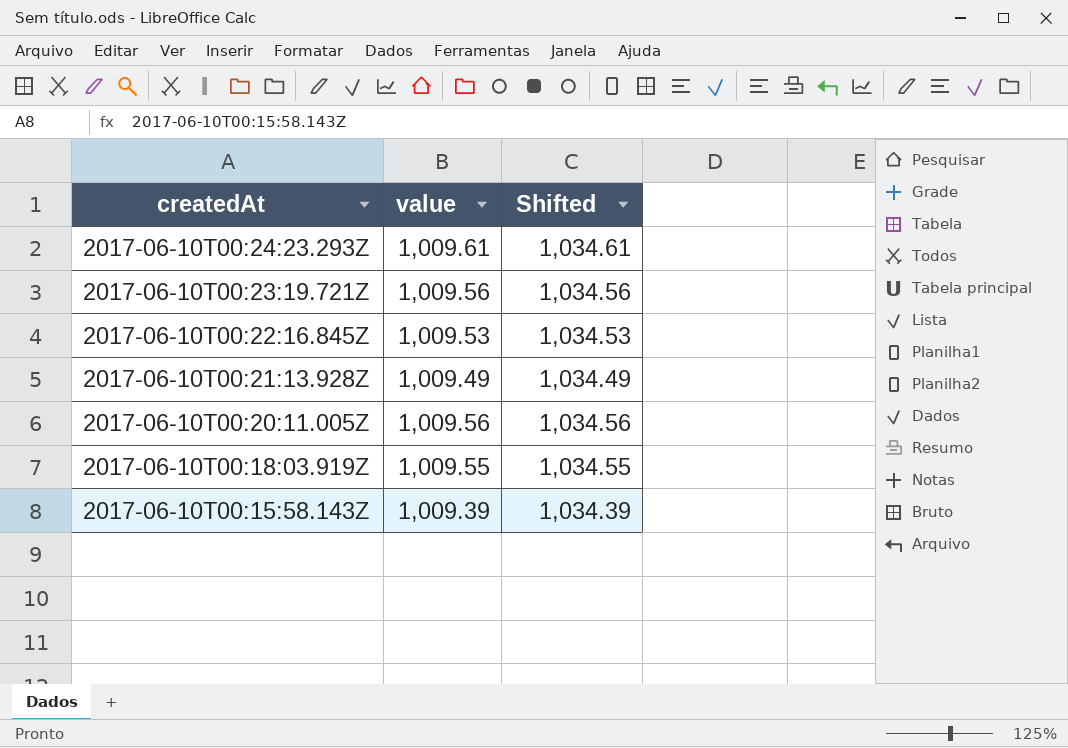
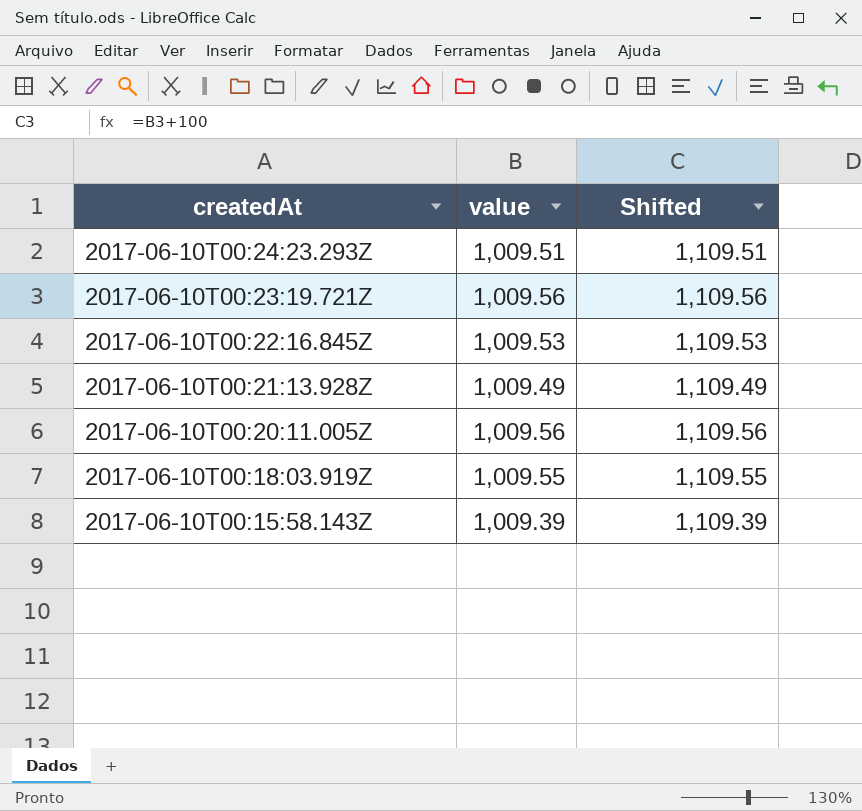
column Shifted | formula: [value] + 25 -> [value] + 100
2017-06-10T00:24:23.293Z | value: 1,009.61 -> 1,009.51

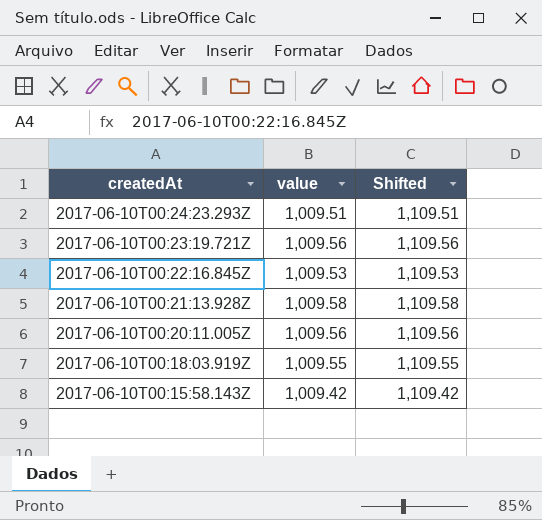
2017-06-10T00:21:13.928Z | value: 1,009.49 -> 1,009.58
2017-06-10T00:21:13.928Z | Shifted: 1,109.49 -> 1,109.58
2017-06-10T00:15:58.143Z | value: 1,009.39 -> 1,009.42
2017-06-10T00:15:58.143Z | Shifted: 1,109.39 -> 1,109.42

